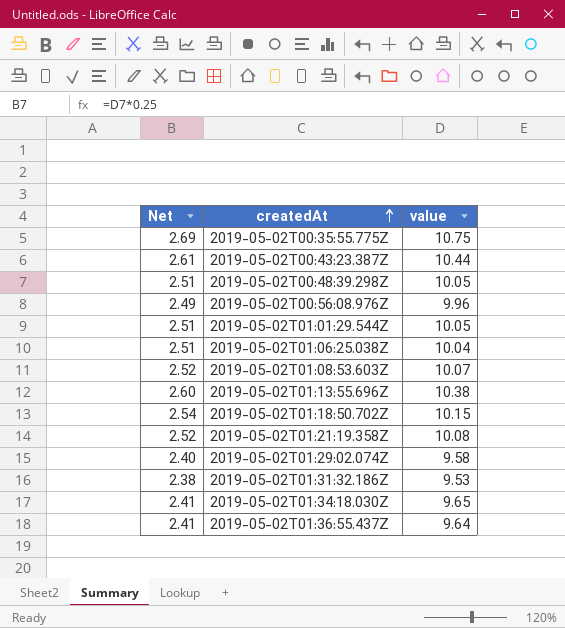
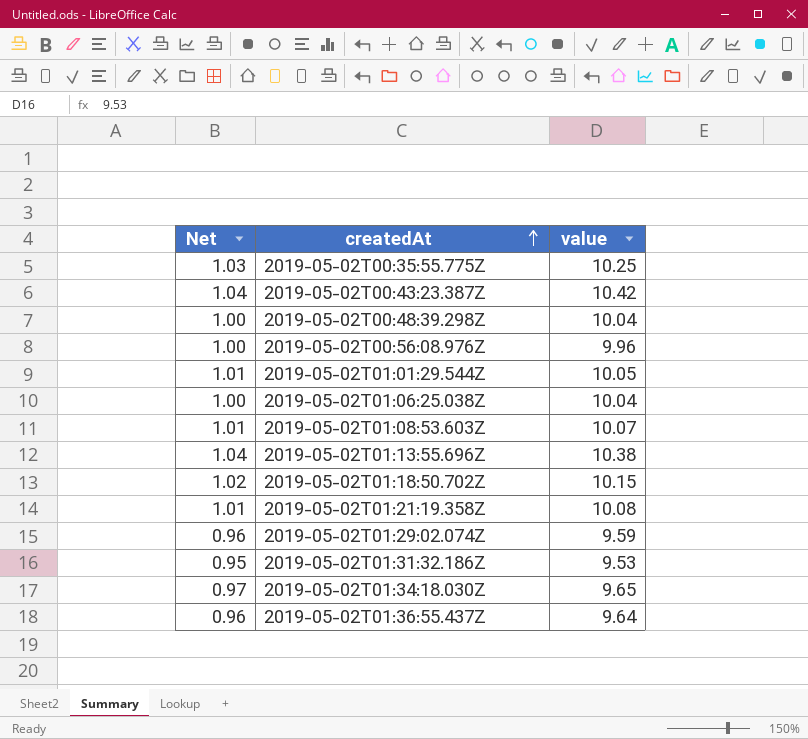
column Net | formula: [value] * 0.25 -> [value] * 0.1
2019-05-02T00:35:55.775Z | value: 10.75 -> 10.25
2019-05-02T00:43:23.387Z | value: 10.44 -> 10.42
2019-05-02T00:48:39.298Z | value: 10.05 -> 10.04
2019-05-02T01:29:02.074Z | value: 9.58 -> 9.59

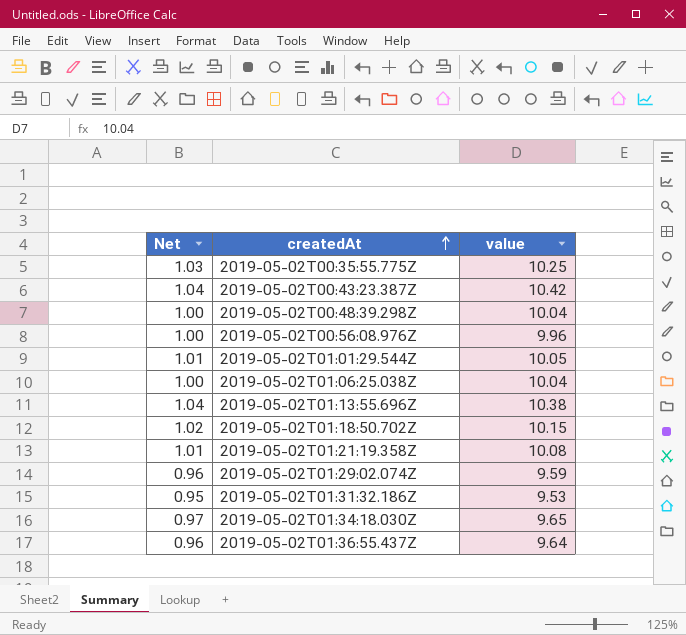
row 2019-05-02T01:08:53.603Z: 1.01 | 10.07 -> none

